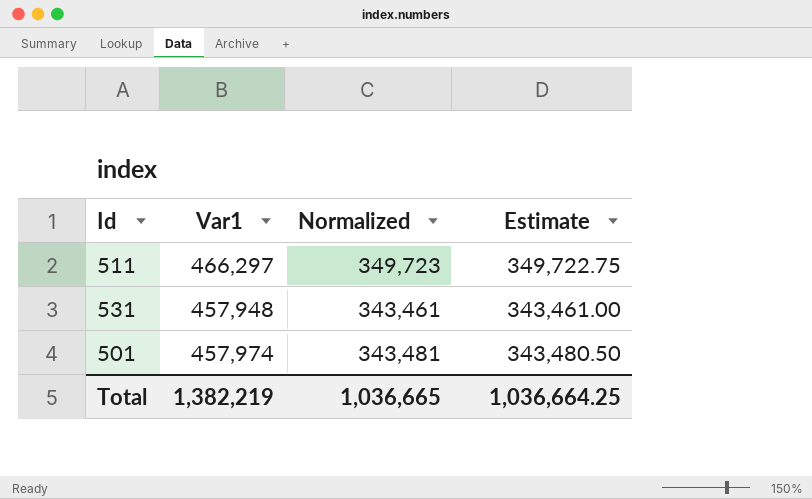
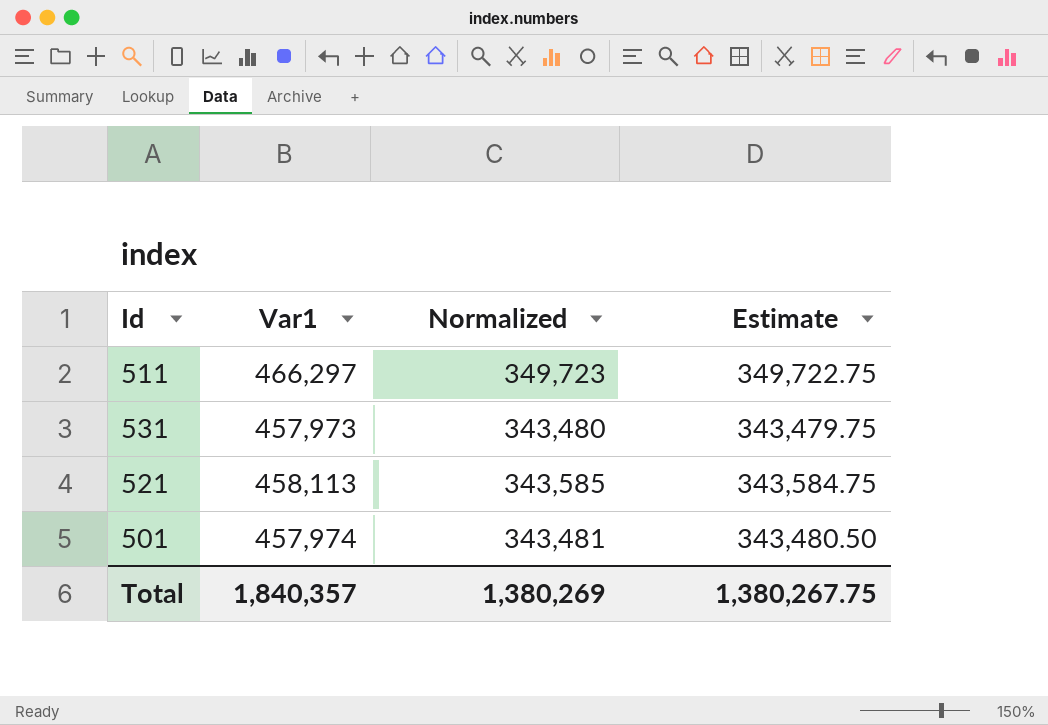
531 | Var1: 457,948 -> 457,973
531 | Normalized: 343,461 -> 343,480
531 | Estimate: 343,461.00 -> 343,479.75
row 521: none -> 458,113 | 343,585 | 343,584.75
Total | Var1: 1,382,219 -> 1,840,357
Total | Normalized: 1,036,665 -> 1,380,269
Total | Estimate: 1,036,664.25 -> 1,380,267.75

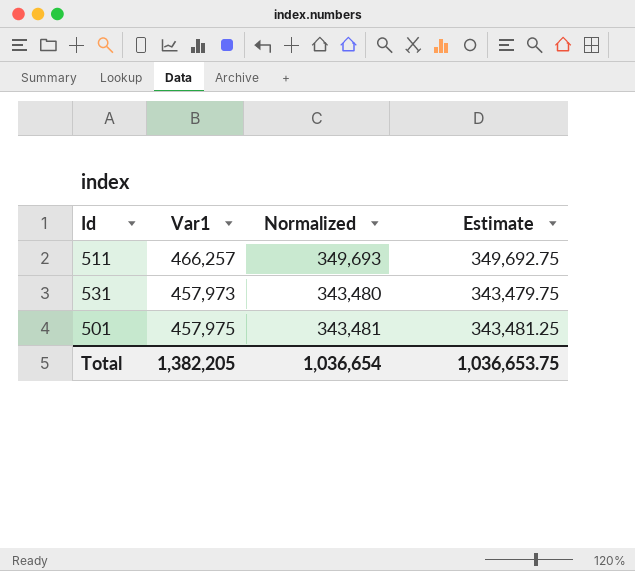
row 521: 458,113 | 343,585 | 343,584.75 -> none
511 | Var1: 466,297 -> 466,257
511 | Normalized: 349,723 -> 349,693
511 | Estimate: 349,722.75 -> 349,692.75
501 | Var1: 457,974 -> 457,975
501 | Estimate: 343,480.50 -> 343,481.25
Total | Var1: 1,840,357 -> 1,382,205
Total | Normalized: 1,380,269 -> 1,036,654
Total | Estimate: 1,380,267.75 -> 1,036,653.75

